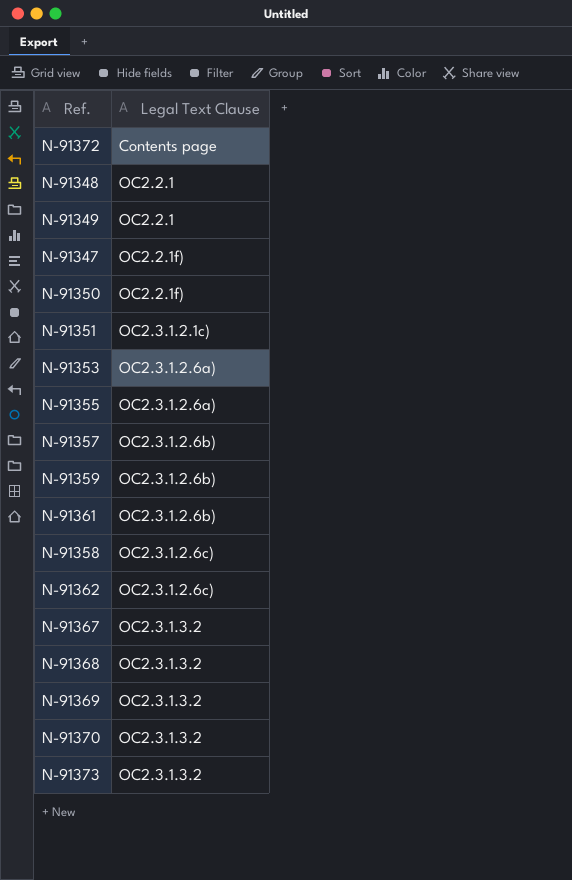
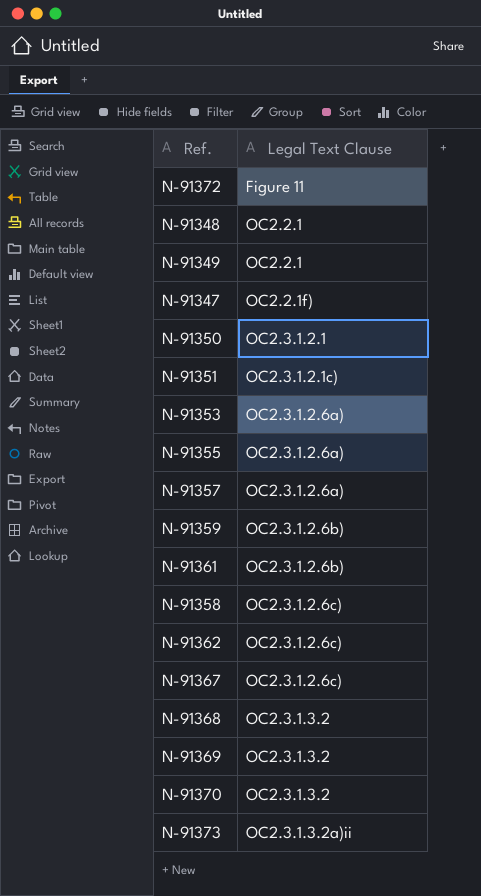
N-91372 | Legal Text Clause: Contents page -> Figure 11
N-91350 | Legal Text Clause: OC2.2.1f) -> OC2.3.1.2.1
N-91357 | Legal Text Clause: OC2.3.1.2.6b) -> OC2.3.1.2.6a)
N-91367 | Legal Text Clause: OC2.3.1.3.2 -> OC2.3.1.2.6c)
N-91373 | Legal Text Clause: OC2.3.1.3.2 -> OC2.3.1.3.2a)ii

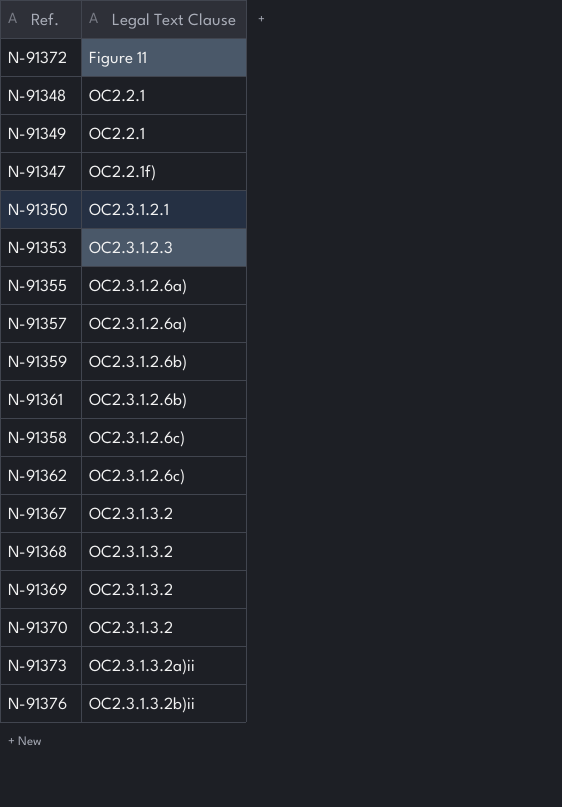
row N-91351: OC2.3.1.2.1c) -> none
N-91353 | Legal Text Clause: OC2.3.1.2.6a) -> OC2.3.1.2.3
N-91367 | Legal Text Clause: OC2.3.1.2.6c) -> OC2.3.1.3.2
row N-91376: none -> OC2.3.1.3.2b)ii

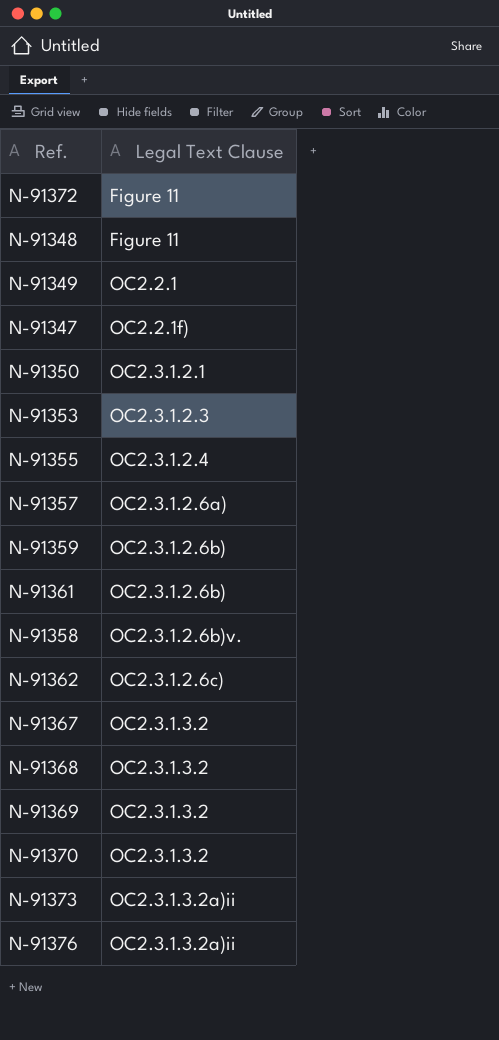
N-91348 | Legal Text Clause: OC2.2.1 -> Figure 11
N-91355 | Legal Text Clause: OC2.3.1.2.6a) -> OC2.3.1.2.4
N-91358 | Legal Text Clause: OC2.3.1.2.6c) -> OC2.3.1.2.6b)v.
N-91376 | Legal Text Clause: OC2.3.1.3.2b)ii -> OC2.3.1.3.2a)ii

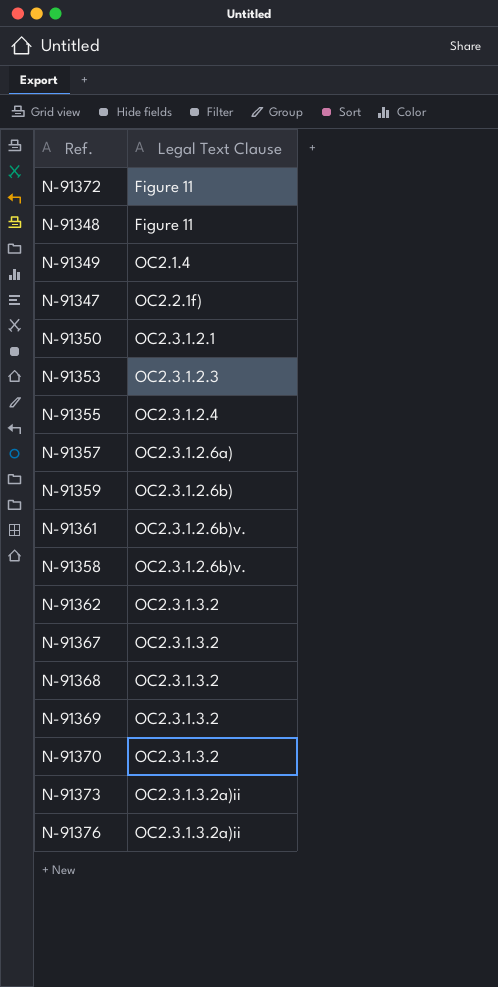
N-91349 | Legal Text Clause: OC2.2.1 -> OC2.1.4
N-91361 | Legal Text Clause: OC2.3.1.2.6b) -> OC2.3.1.2.6b)v.
N-91362 | Legal Text Clause: OC2.3.1.2.6c) -> OC2.3.1.3.2

